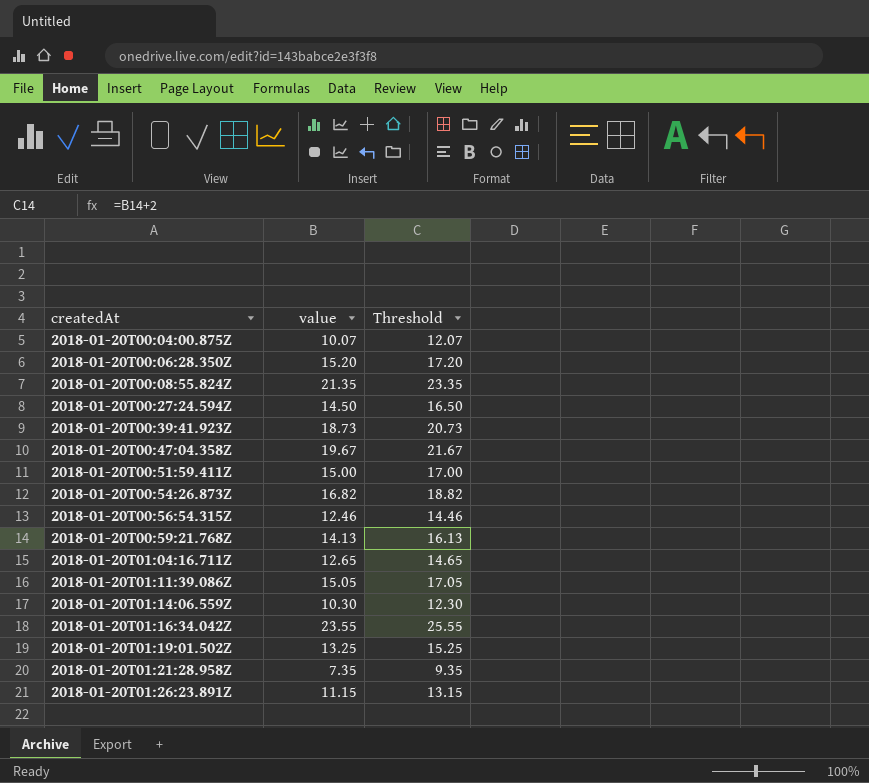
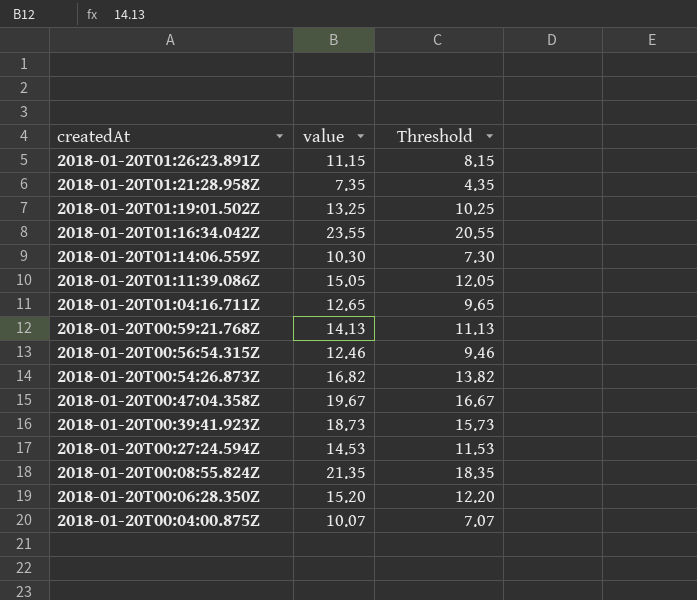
row order: createdAt ascending -> createdAt descending
column Threshold | formula: [value] + 2 -> [value] - 3
row 2018-01-20T00:51:59.411Z: 15.00 | 17.00 -> none
2018-01-20T00:27:24.594Z | value: 14.50 -> 14.53

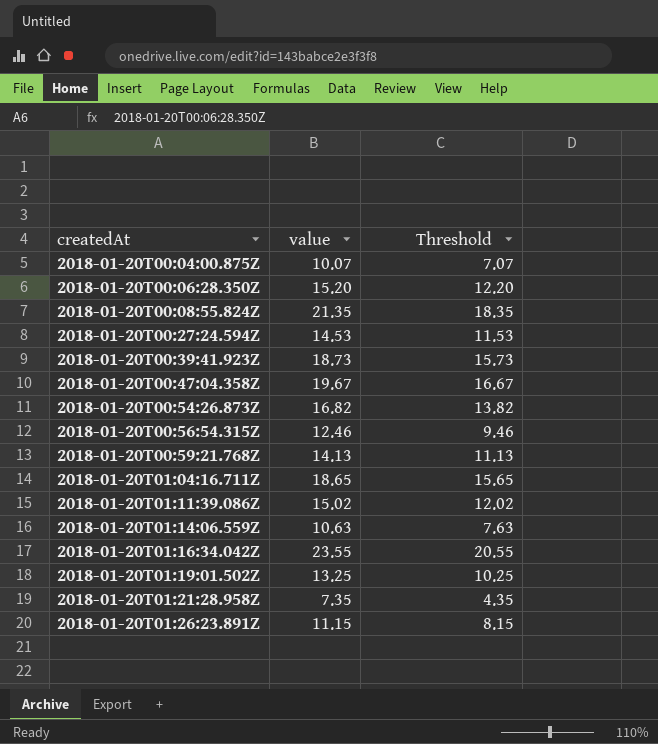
row order: createdAt descending -> createdAt ascending
2018-01-20T01:04:16.711Z | value: 12.65 -> 18.65
2018-01-20T01:04:16.711Z | Threshold: 9.65 -> 15.65
2018-01-20T01:11:39.086Z | value: 15.05 -> 15.02
2018-01-20T01:11:39.086Z | Threshold: 12.05 -> 12.02
2018-01-20T01:14:06.559Z | value: 10.30 -> 10.63
2018-01-20T01:14:06.559Z | Threshold: 7.30 -> 7.63

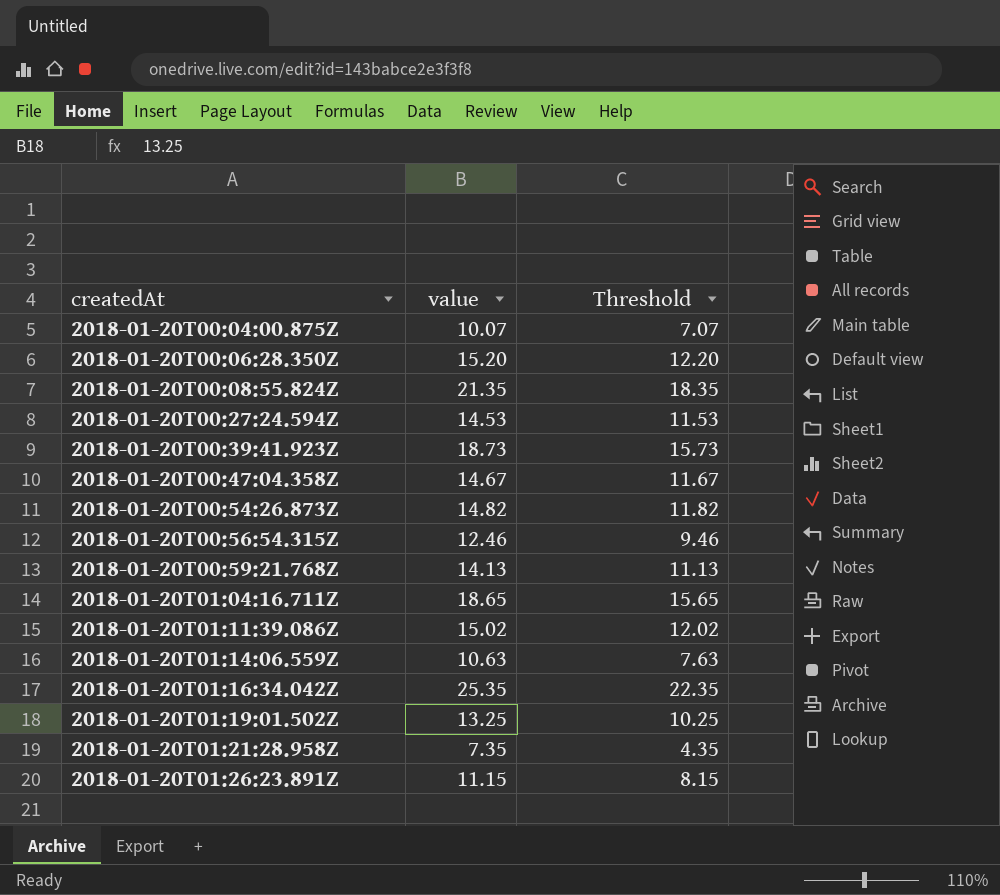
2018-01-20T00:47:04.358Z | value: 19.67 -> 14.67
2018-01-20T00:47:04.358Z | Threshold: 16.67 -> 11.67
2018-01-20T00:54:26.873Z | value: 16.82 -> 14.82
2018-01-20T00:54:26.873Z | Threshold: 13.82 -> 11.82
2018-01-20T01:16:34.042Z | value: 23.55 -> 25.35
2018-01-20T01:16:34.042Z | Threshold: 20.55 -> 22.35

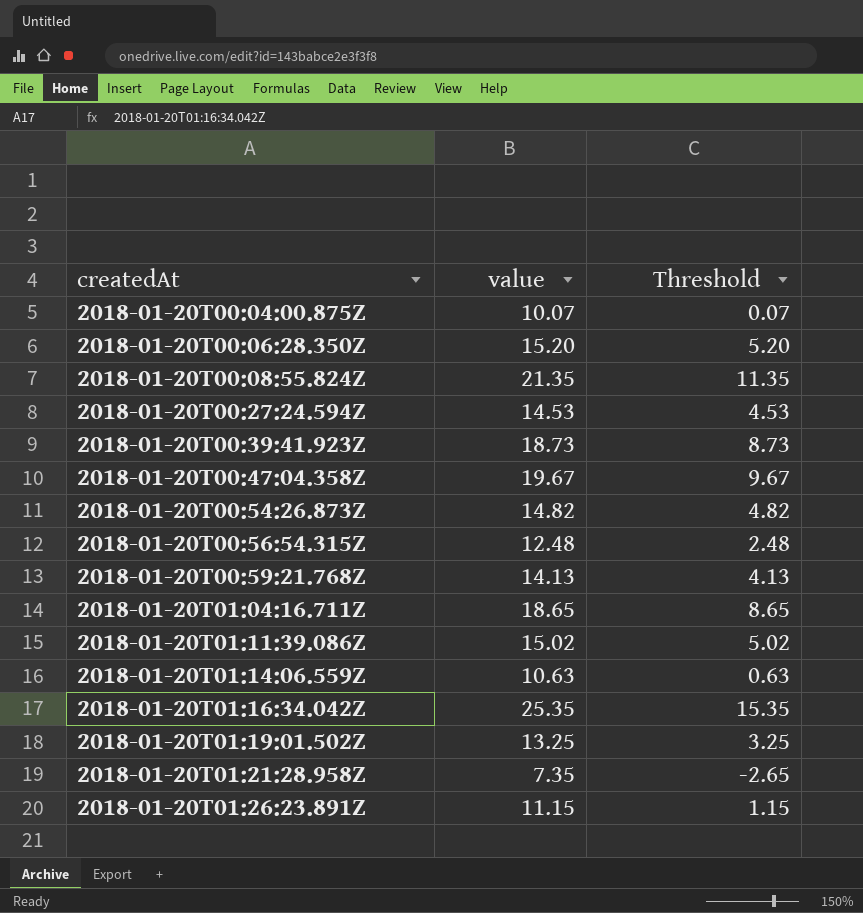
column Threshold | formula: [value] - 3 -> [value] - 10
2018-01-20T00:47:04.358Z | value: 14.67 -> 19.67
2018-01-20T00:56:54.315Z | value: 12.46 -> 12.48

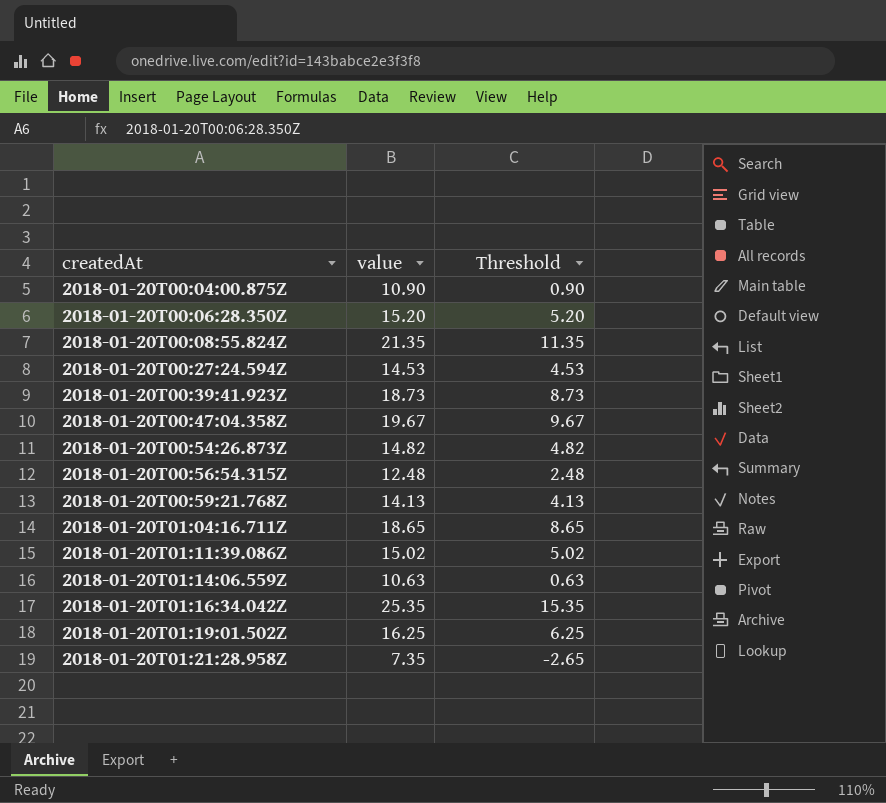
row 2018-01-20T01:26:23.891Z: 11.15 | 1.15 -> none
2018-01-20T00:04:00.875Z | value: 10.07 -> 10.90
2018-01-20T00:04:00.875Z | Threshold: 0.07 -> 0.90
2018-01-20T01:19:01.502Z | value: 13.25 -> 16.25
2018-01-20T01:19:01.502Z | Threshold: 3.25 -> 6.25

